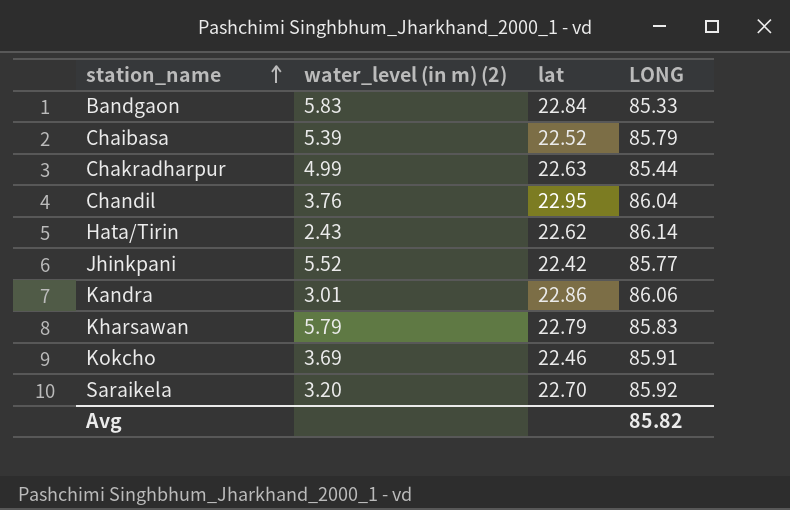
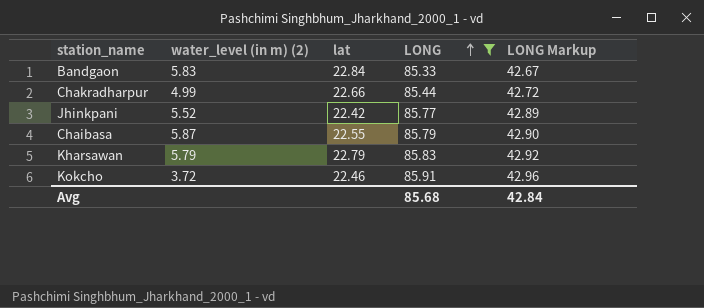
filter: none -> LONG <= 85.91
row order: station_name ascending -> LONG ascending
column LONG Markup | formula: none -> [LONG] * 0.5
Chakradharpur | lat: 22.63 -> 22.66
Chaibasa | water_level (in m) (2): 5.39 -> 5.87
Chaibasa | lat: 22.52 -> 22.55
Kokcho | water_level (in m) (2): 3.69 -> 3.72
Avg | LONG: 85.82 -> 85.68

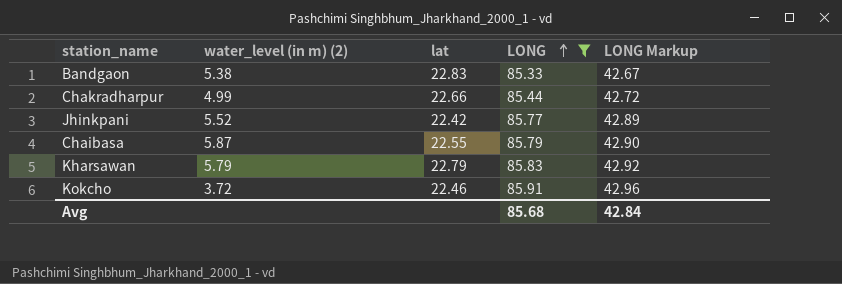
Bandgaon | water_level (in m) (2): 5.83 -> 5.38
Bandgaon | lat: 22.84 -> 22.83

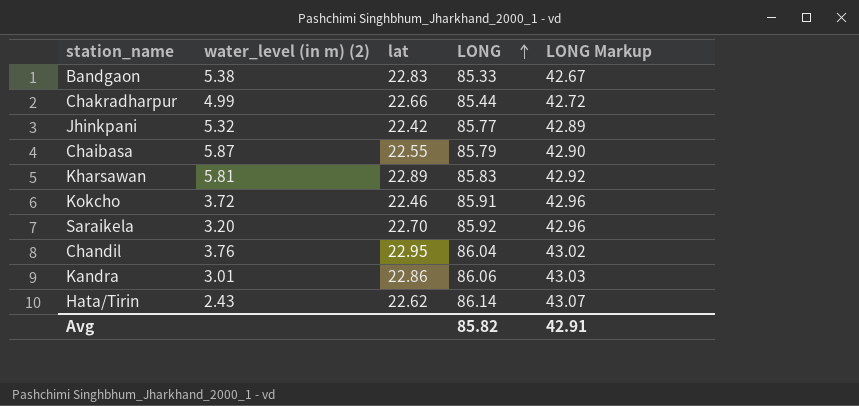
filter: LONG <= 85.91 -> none
Jhinkpani | water_level (in m) (2): 5.52 -> 5.32
Kharsawan | water_level (in m) (2): 5.79 -> 5.81
Kharsawan | lat: 22.79 -> 22.89
Avg | LONG: 85.68 -> 85.82
Avg | LONG Markup: 42.84 -> 42.91

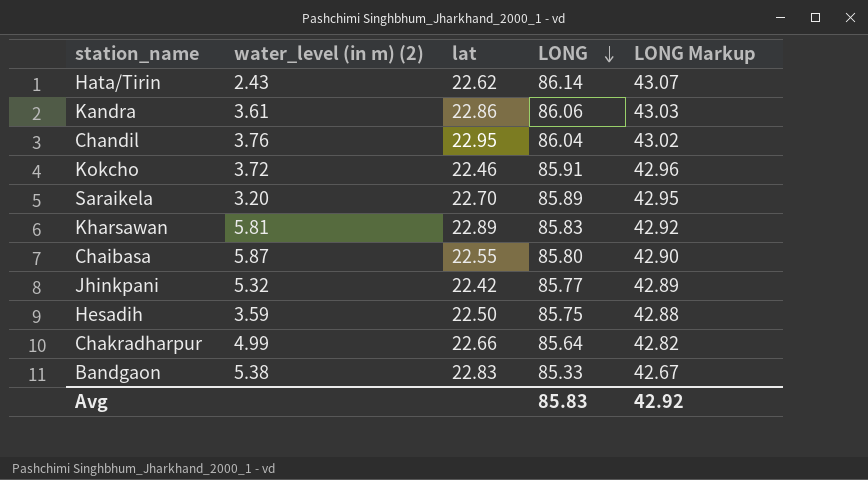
row order: LONG ascending -> LONG descending
Kandra | water_level (in m) (2): 3.01 -> 3.61
Saraikela | LONG: 85.92 -> 85.89
Saraikela | LONG Markup: 42.96 -> 42.95
Chaibasa | LONG: 85.79 -> 85.80
row Hesadih: none -> 3.59 | 22.50 | 85.75 | 42.88
Chakradharpur | LONG: 85.44 -> 85.64
Chakradharpur | LONG Markup: 42.72 -> 42.82
Avg | LONG: 85.82 -> 85.83
Avg | LONG Markup: 42.91 -> 42.92

